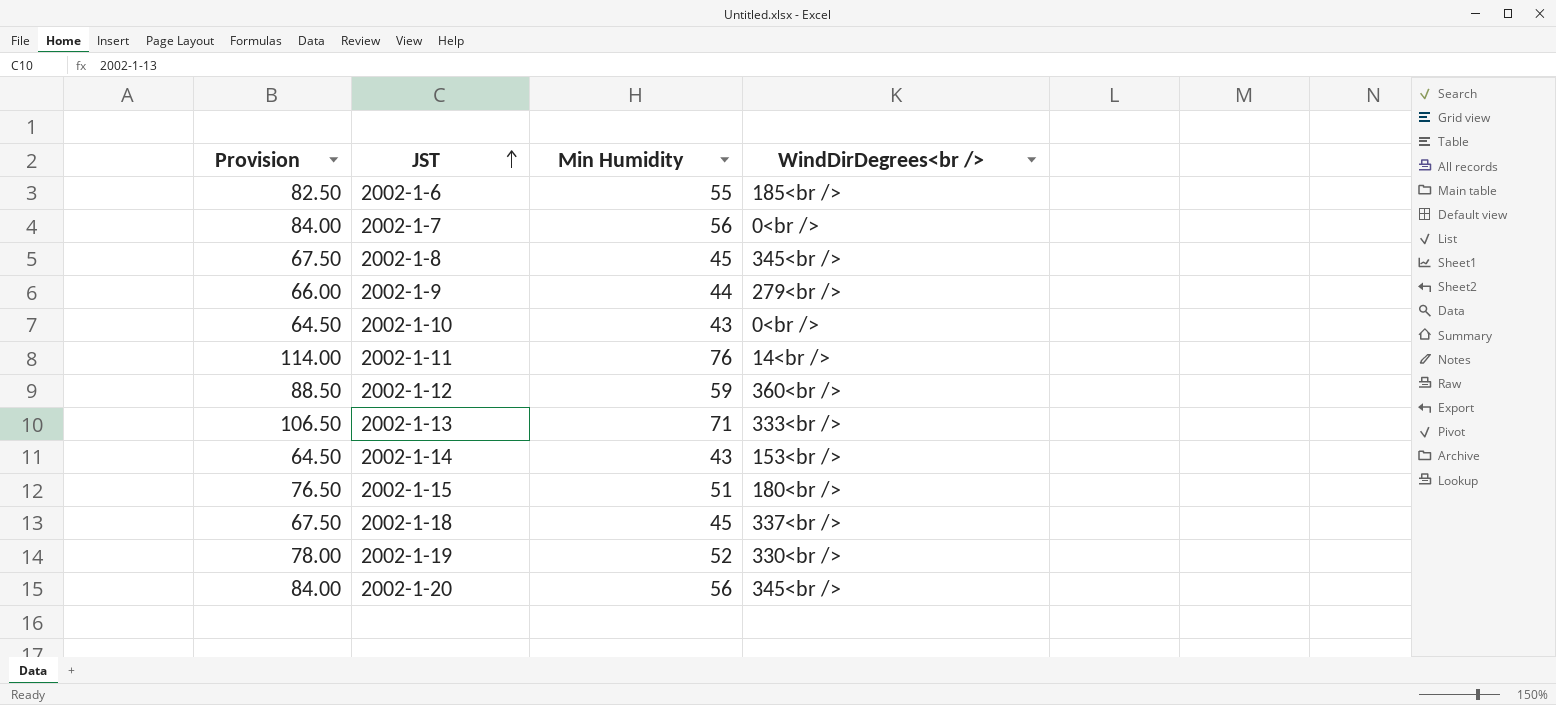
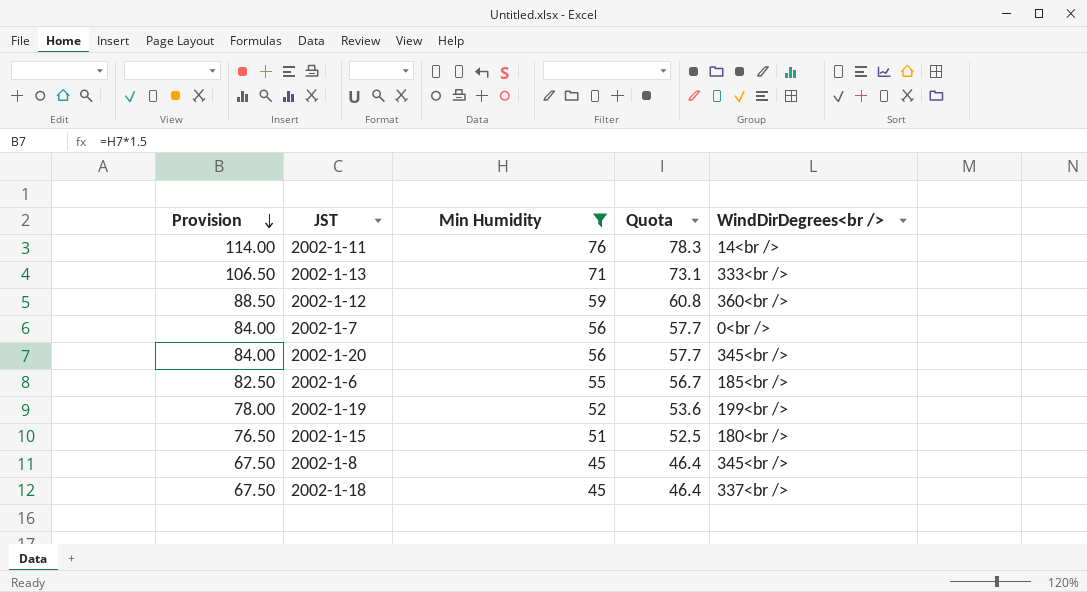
filter: none -> Min Humidity >= 45
row order: JST ascending -> Provision descending
column Quota | formula: none -> [Min Humidity] * 1.03
2002-1-19 | WindDirDegrees<br />: 330<br /> -> 199<br />

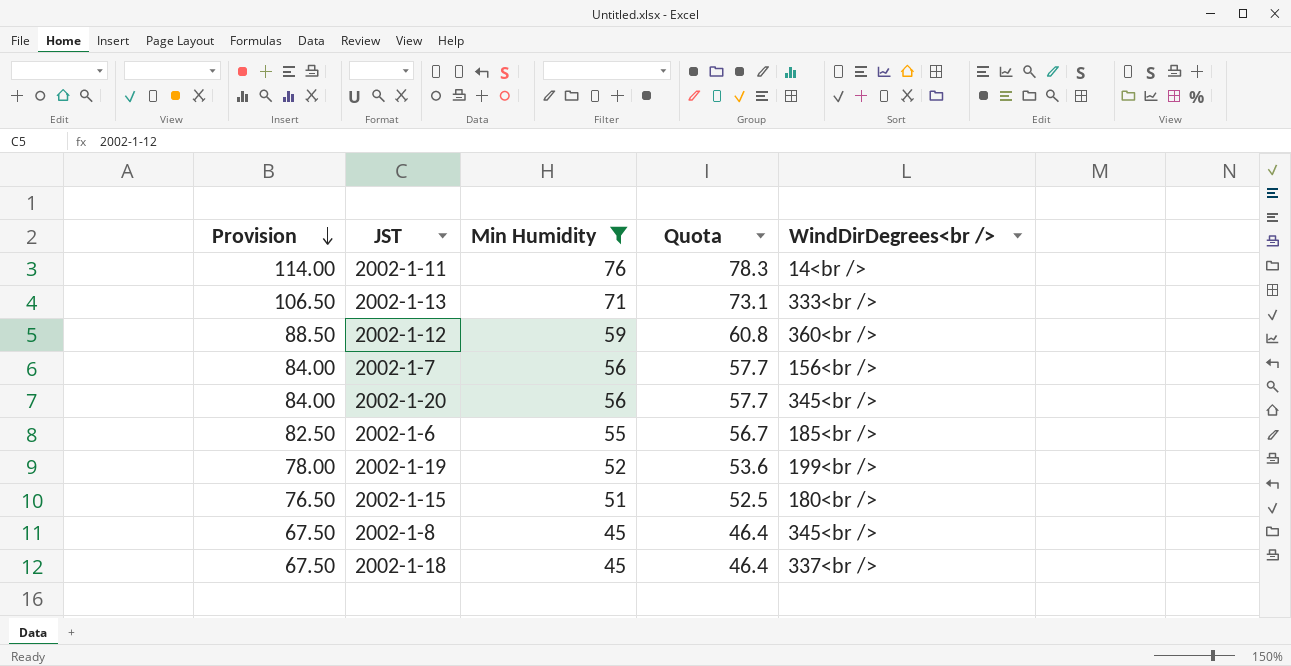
2002-1-7 | WindDirDegrees<br />: 0<br /> -> 156<br />

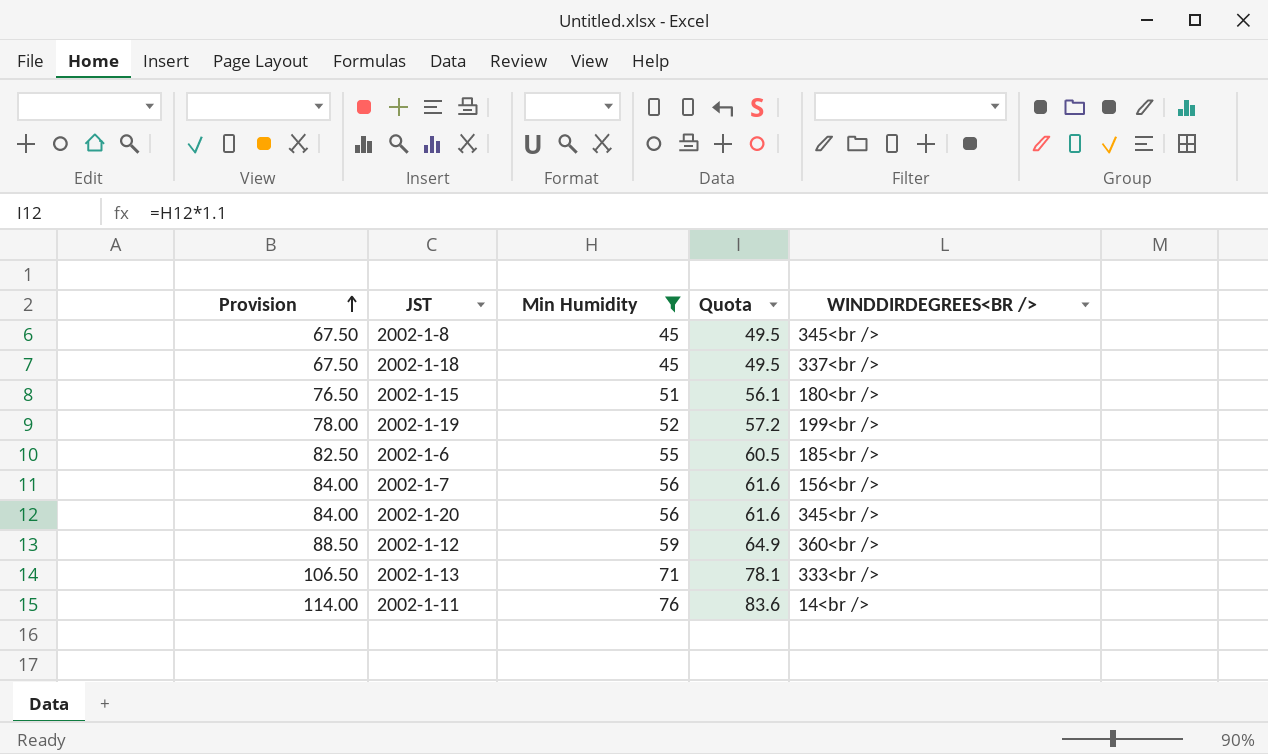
row order: Provision descending -> Provision ascending
column Quota | formula: [Min Humidity] * 1.03 -> [Min Humidity] * 1.1
column name: WindDirDegrees<br /> -> WINDDIRDEGREES<BR />

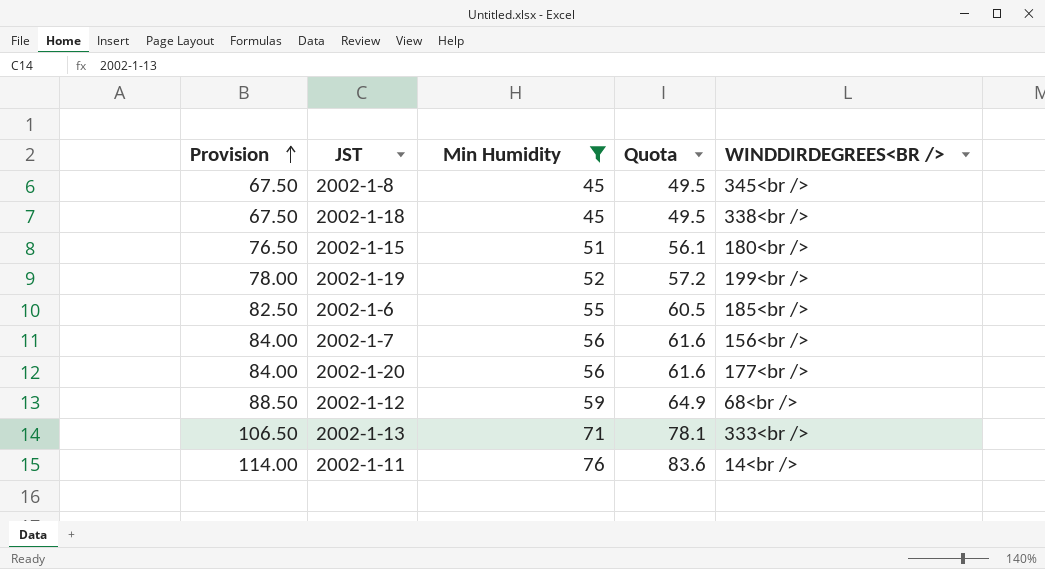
2002-1-18 | WINDDIRDEGREES<BR />: 337<br /> -> 338<br />
2002-1-20 | WINDDIRDEGREES<BR />: 345<br /> -> 177<br />
2002-1-12 | WINDDIRDEGREES<BR />: 360<br /> -> 68<br />

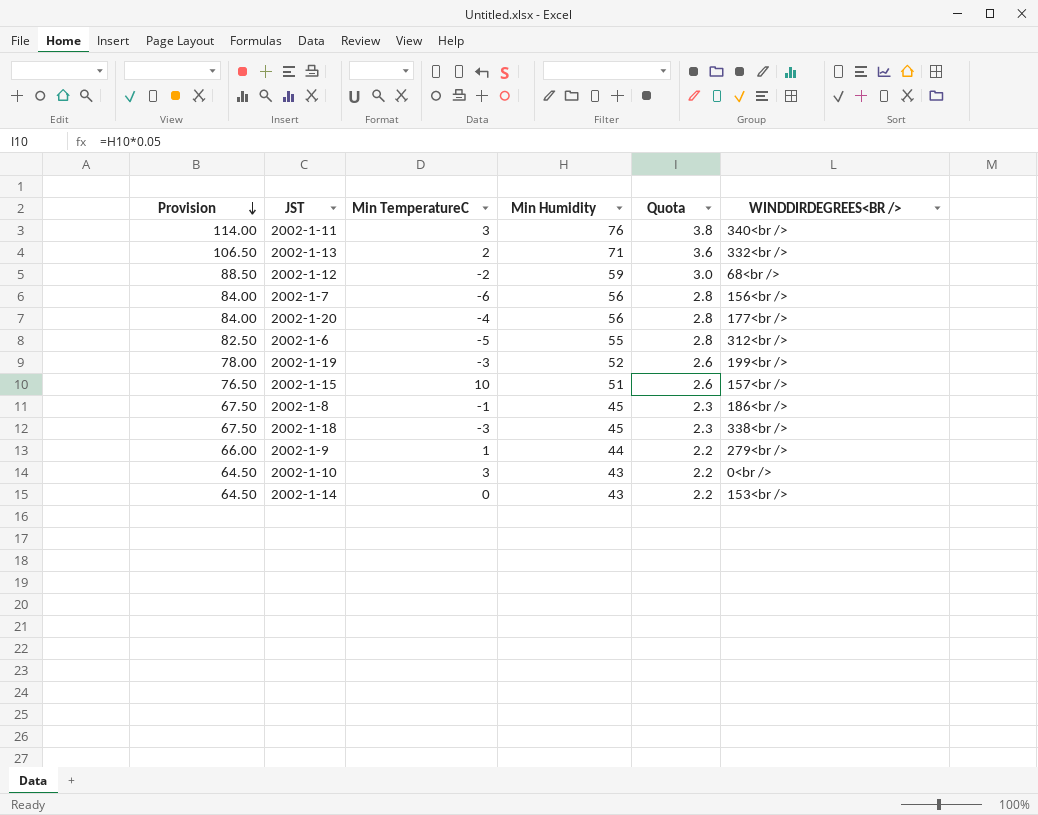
filter: Min Humidity >= 45 -> none
row order: Provision ascending -> Provision descending
column Min TemperatureC | position: none -> 3
column Quota | formula: [Min Humidity] * 1.1 -> [Min Humidity] * 0.05
2002-1-11 | WINDDIRDEGREES<BR />: 14<br /> -> 340<br />
2002-1-13 | WINDDIRDEGREES<BR />: 333<br /> -> 332<br />
2002-1-6 | WINDDIRDEGREES<BR />: 185<br /> -> 312<br />
2002-1-15 | WINDDIRDEGREES<BR />: 180<br /> -> 157<br />
2002-1-8 | WINDDIRDEGREES<BR />: 345<br /> -> 186<br />

